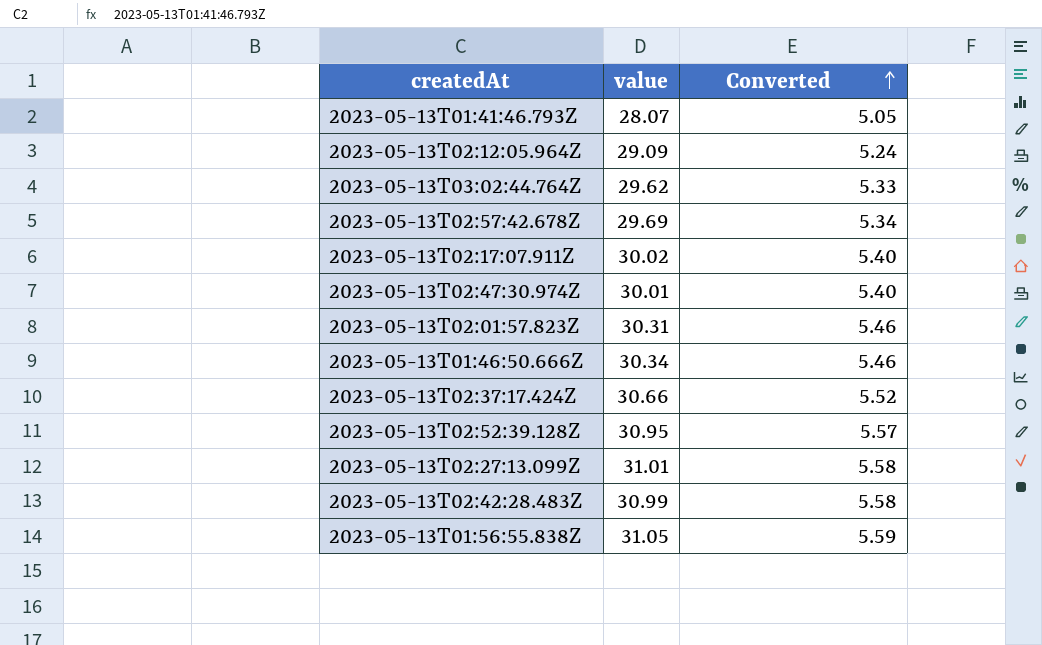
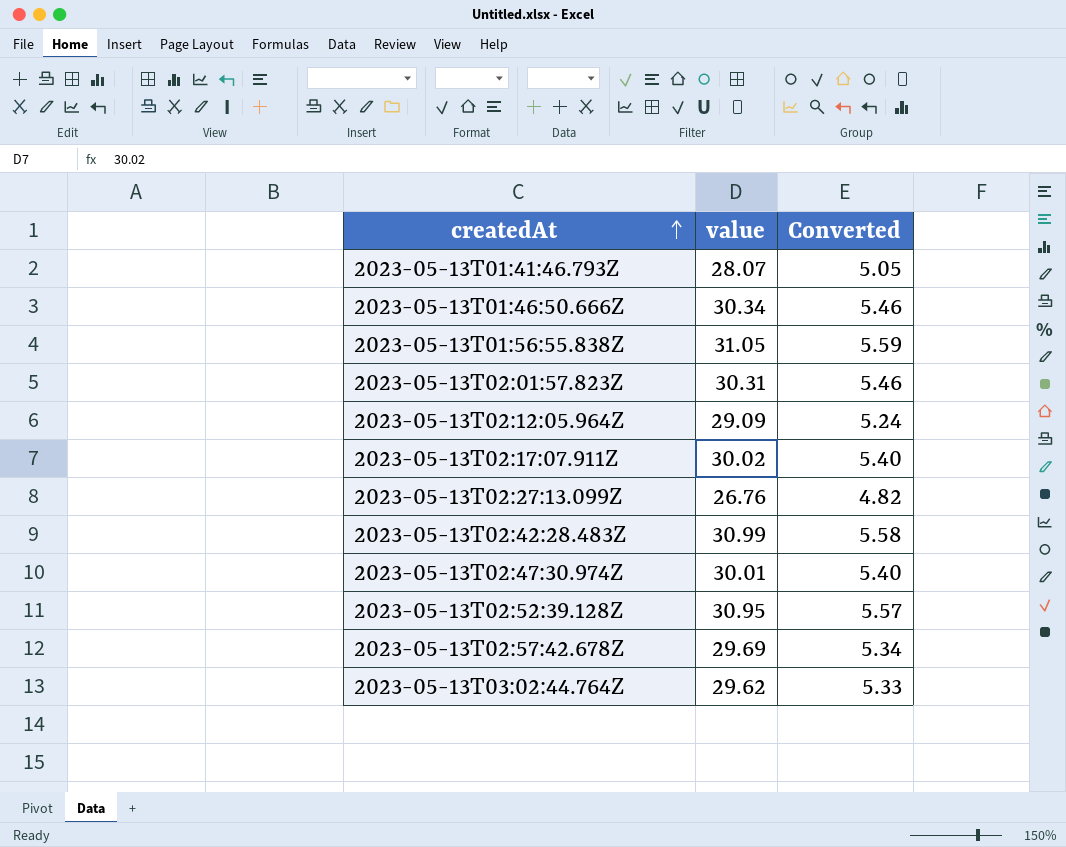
row order: Converted ascending -> createdAt ascending
row 2023-05-13T02:37:17.424Z: 30.66 | 5.52 -> none
2023-05-13T02:27:13.099Z | value: 31.01 -> 26.76
2023-05-13T02:27:13.099Z | Converted: 5.58 -> 4.82

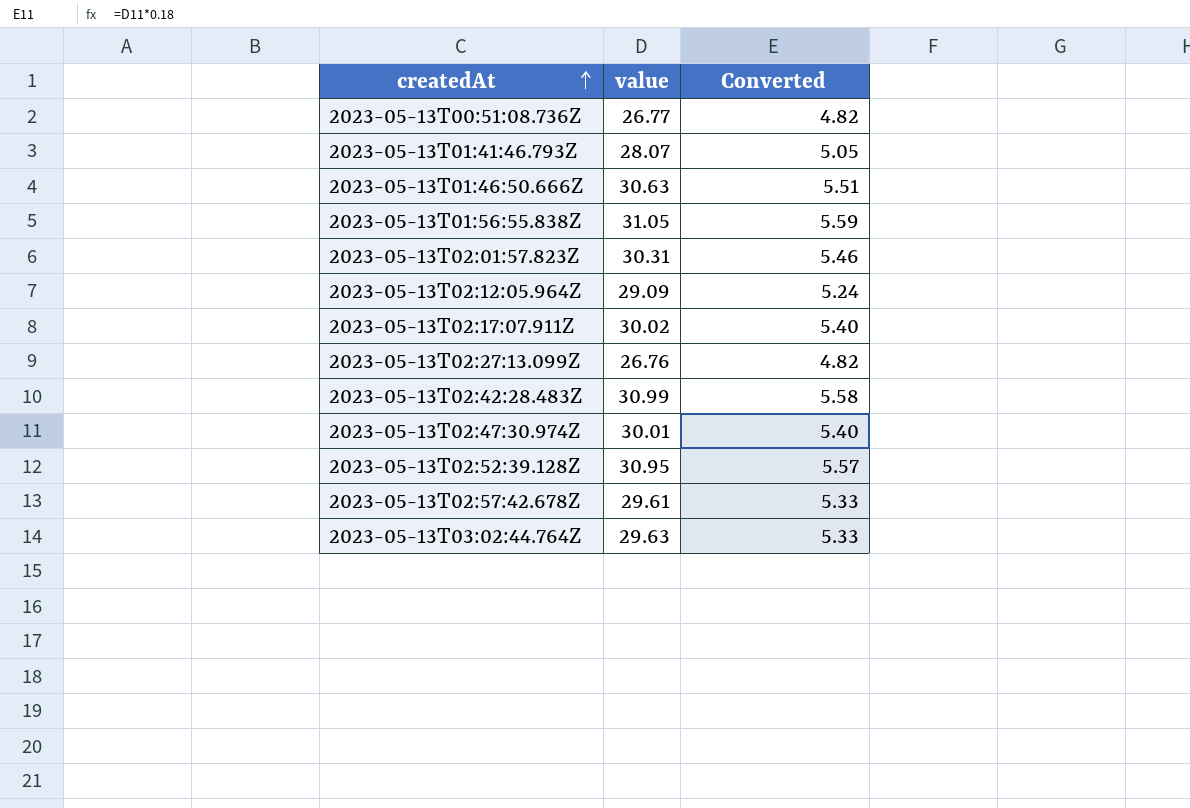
row 2023-05-13T00:51:08.736Z: none -> 26.77 | 4.82
2023-05-13T01:46:50.666Z | value: 30.34 -> 30.63
2023-05-13T01:46:50.666Z | Converted: 5.46 -> 5.51
2023-05-13T02:57:42.678Z | value: 29.69 -> 29.61
2023-05-13T02:57:42.678Z | Converted: 5.34 -> 5.33
2023-05-13T03:02:44.764Z | value: 29.62 -> 29.63

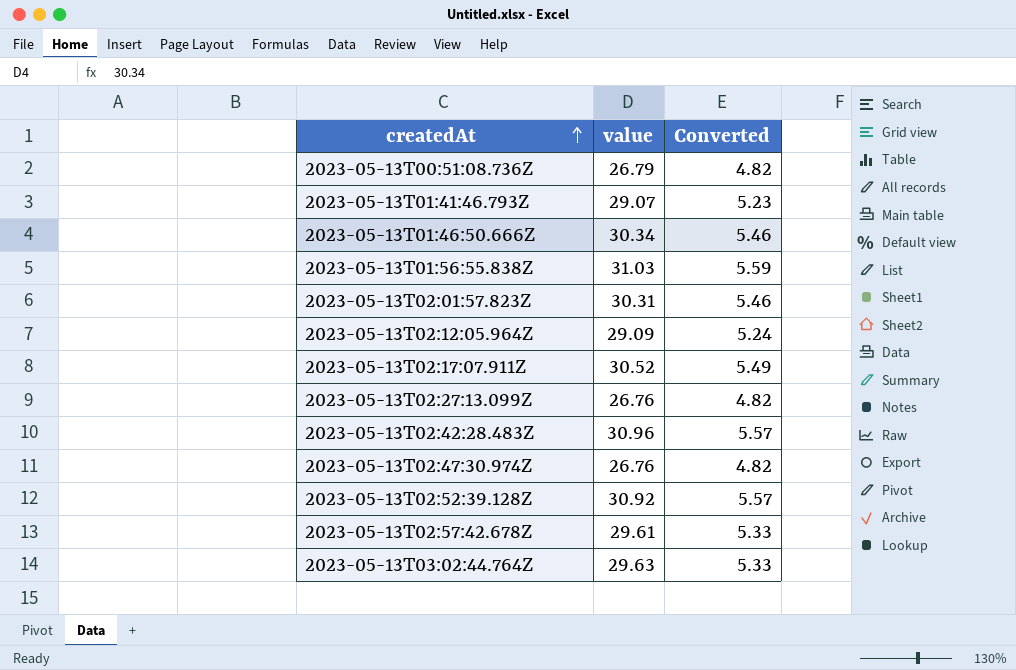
2023-05-13T00:51:08.736Z | value: 26.77 -> 26.79
2023-05-13T01:41:46.793Z | value: 28.07 -> 29.07
2023-05-13T01:41:46.793Z | Converted: 5.05 -> 5.23
2023-05-13T01:46:50.666Z | value: 30.63 -> 30.34
2023-05-13T01:46:50.666Z | Converted: 5.51 -> 5.46
2023-05-13T01:56:55.838Z | value: 31.05 -> 31.03
2023-05-13T02:17:07.911Z | value: 30.02 -> 30.52
2023-05-13T02:17:07.911Z | Converted: 5.40 -> 5.49
2023-05-13T02:42:28.483Z | value: 30.99 -> 30.96
2023-05-13T02:42:28.483Z | Converted: 5.58 -> 5.57
2023-05-13T02:47:30.974Z | value: 30.01 -> 26.76
2023-05-13T02:47:30.974Z | Converted: 5.40 -> 4.82
2023-05-13T02:52:39.128Z | value: 30.95 -> 30.92

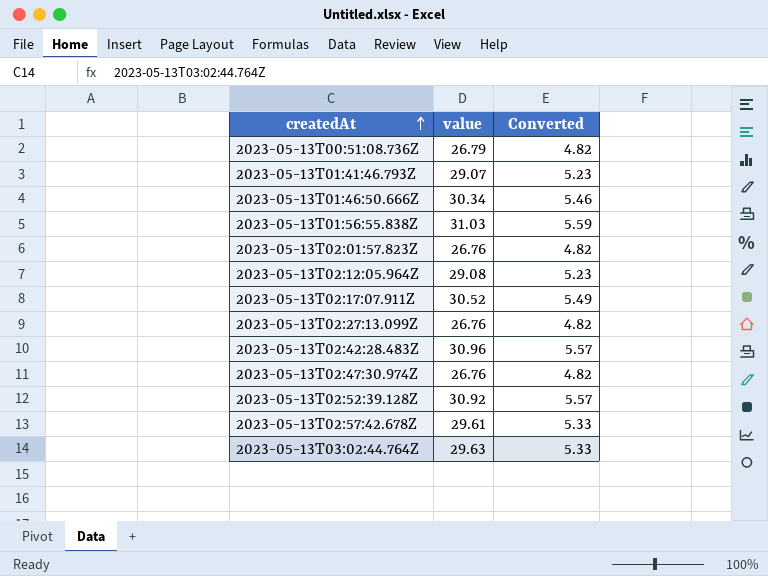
2023-05-13T02:01:57.823Z | value: 30.31 -> 26.76
2023-05-13T02:01:57.823Z | Converted: 5.46 -> 4.82
2023-05-13T02:12:05.964Z | value: 29.09 -> 29.08
2023-05-13T02:12:05.964Z | Converted: 5.24 -> 5.23

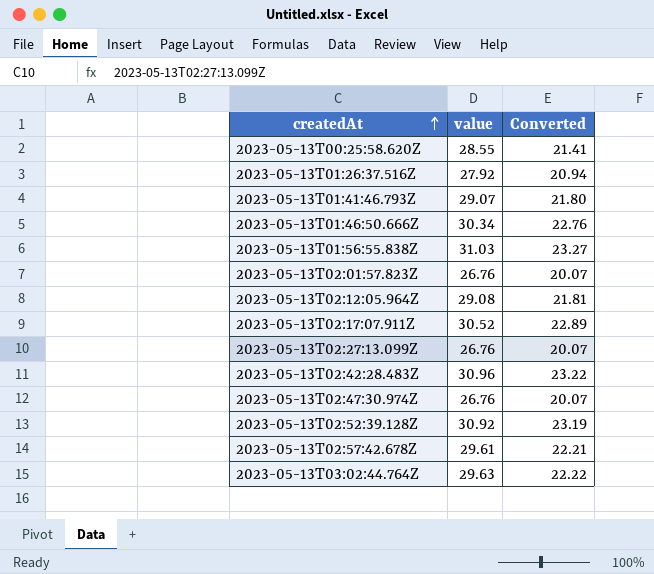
column Converted | formula: [value] * 0.18 -> [value] * 0.75
row 2023-05-13T00:51:08.736Z: 26.79 | 4.82 -> none
row 2023-05-13T00:25:58.620Z: none -> 28.55 | 21.41
row 2023-05-13T01:26:37.516Z: none -> 27.92 | 20.94

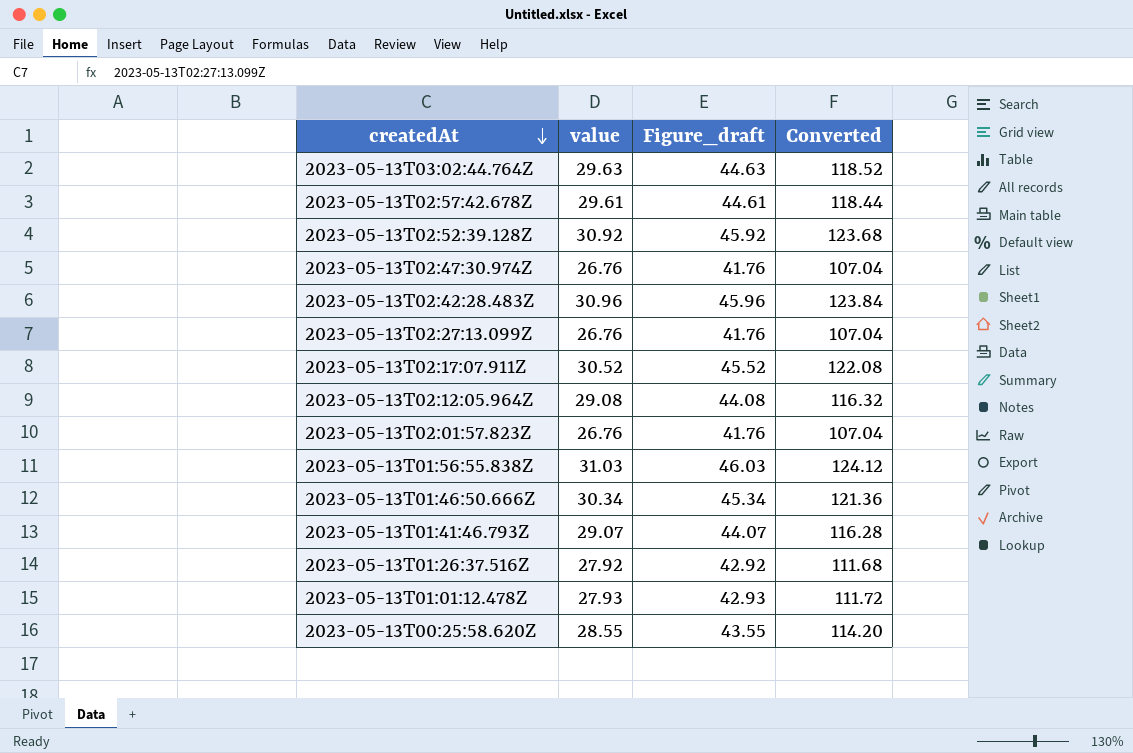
row order: createdAt ascending -> createdAt descending
column Figure_draft | formula: none -> [value] + 15
column Converted | formula: [value] * 0.75 -> [value] * 4
row 2023-05-13T01:01:12.478Z: none -> 27.93 | 42.93 | 111.72

